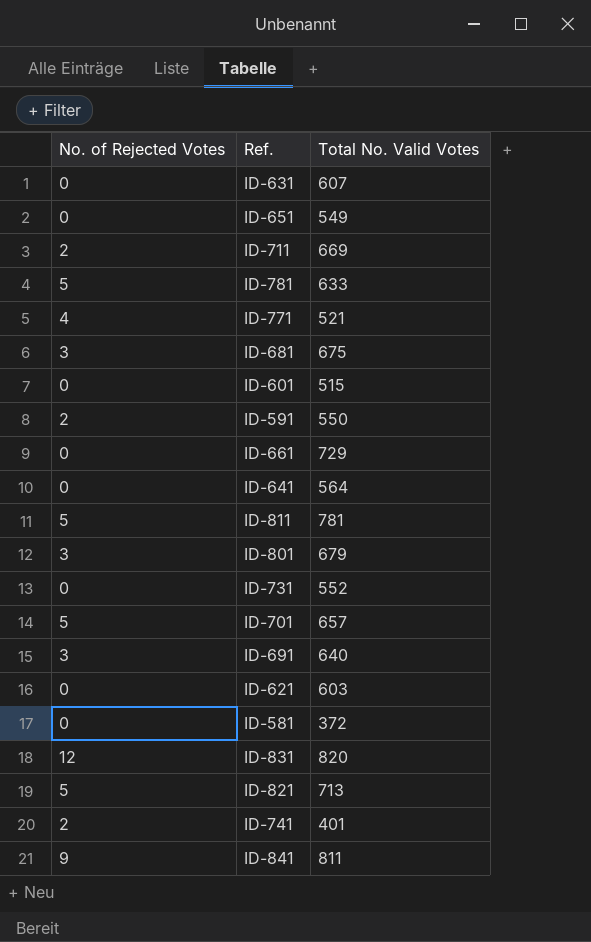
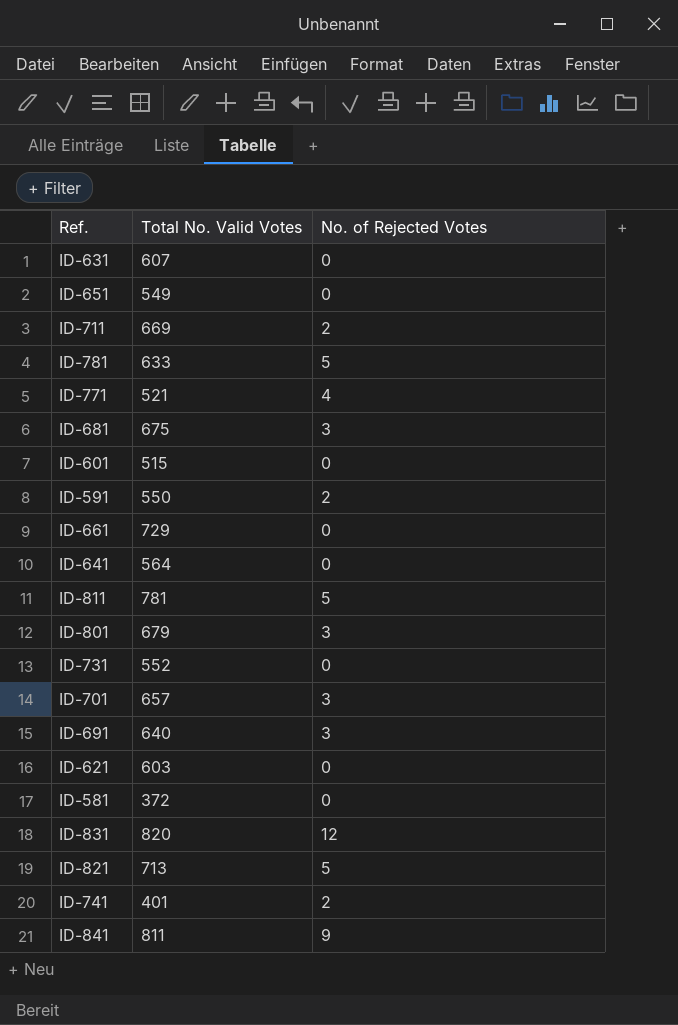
column No. of Rejected Votes | position: 1 -> 3
ID-701 | No. of Rejected Votes: 5 -> 3

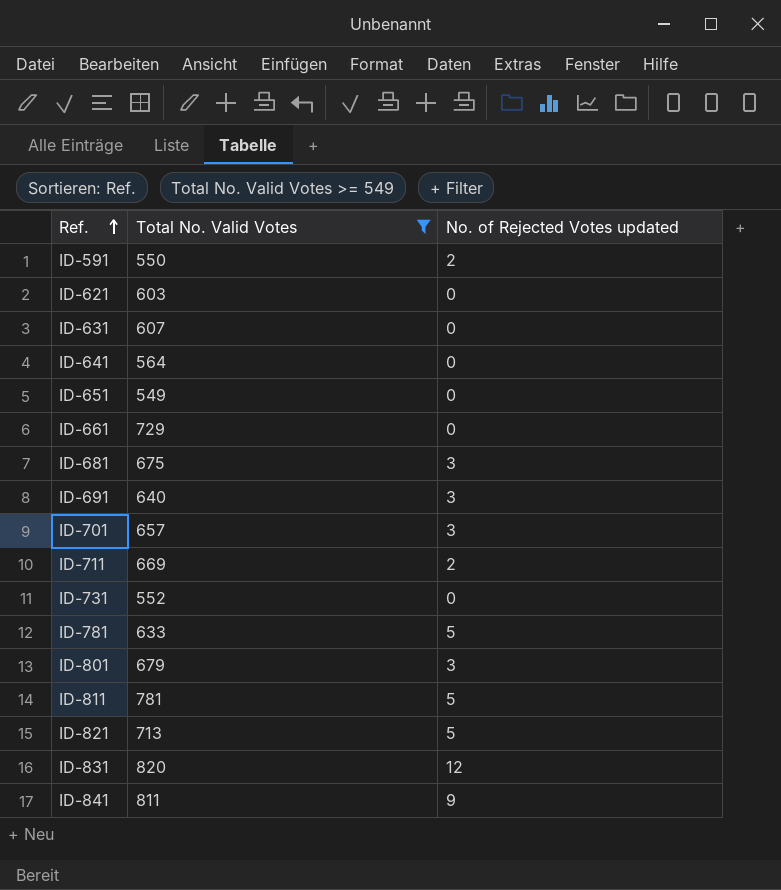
filter: none -> Total No. Valid Votes >= 549
row order: none -> Ref. ascending
column name: No. of Rejected Votes -> No. of Rejected Votes updated

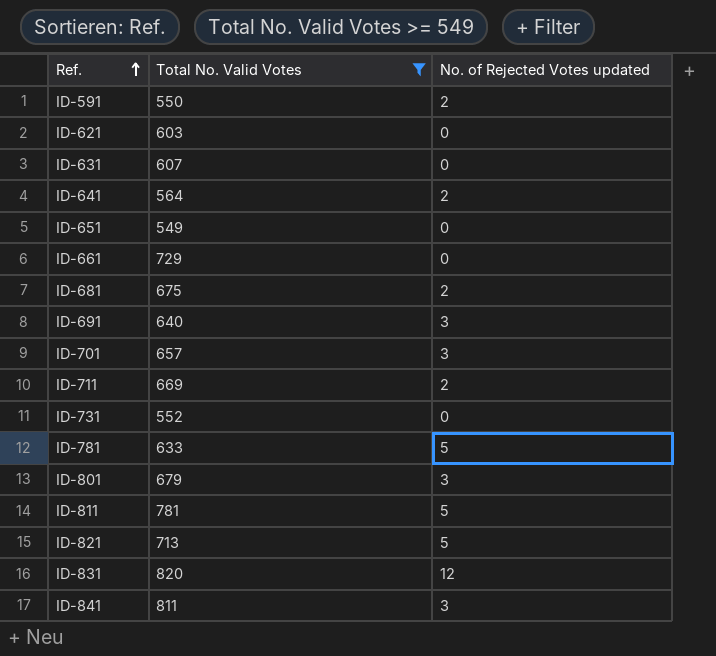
ID-641 | No. of Rejected Votes updated: 0 -> 2
ID-681 | No. of Rejected Votes updated: 3 -> 2
ID-841 | No. of Rejected Votes updated: 9 -> 3

